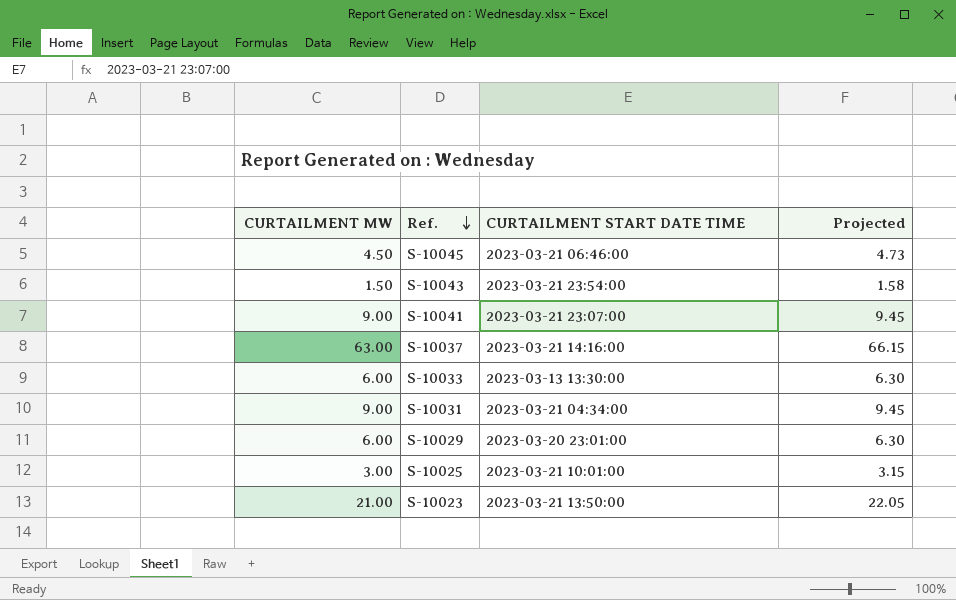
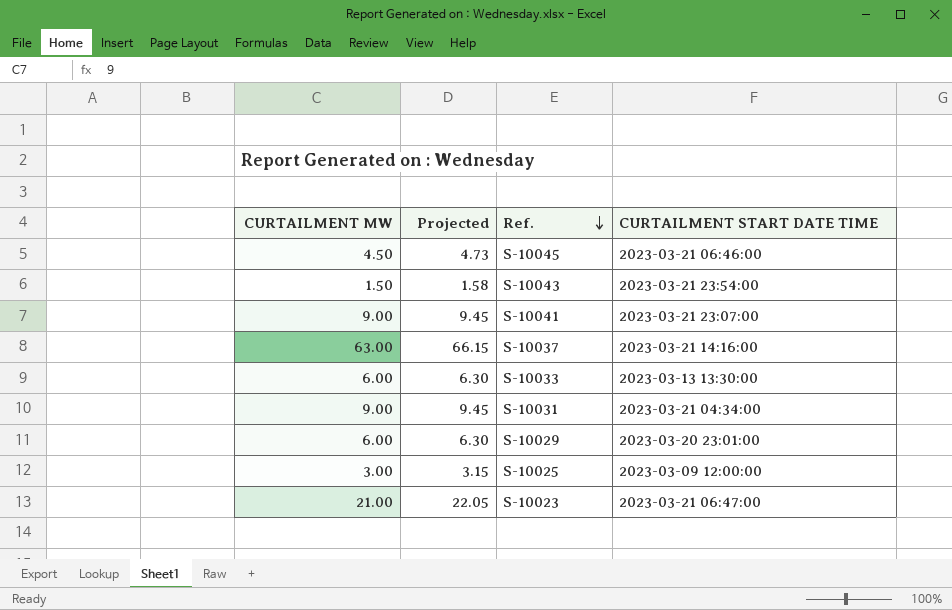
column Projected | position: 4 -> 2
S-10025 | CURTAILMENT START DATE TIME: 2023-03-21 10:01:00 -> 2023-03-09 12:00:00
S-10023 | CURTAILMENT START DATE TIME: 2023-03-21 13:50:00 -> 2023-03-21 06:47:00

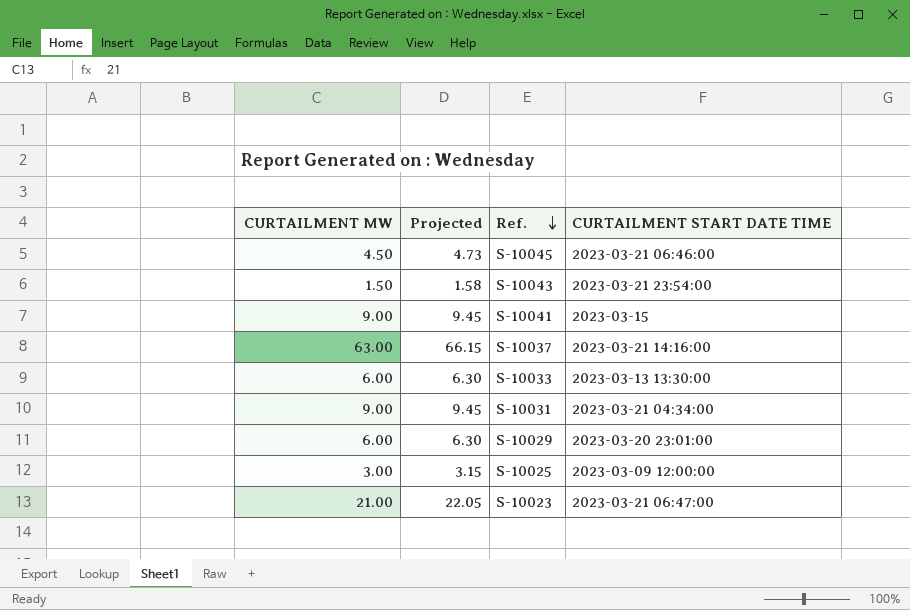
S-10041 | CURTAILMENT START DATE TIME: 2023-03-21 23:07:00 -> 2023-03-15

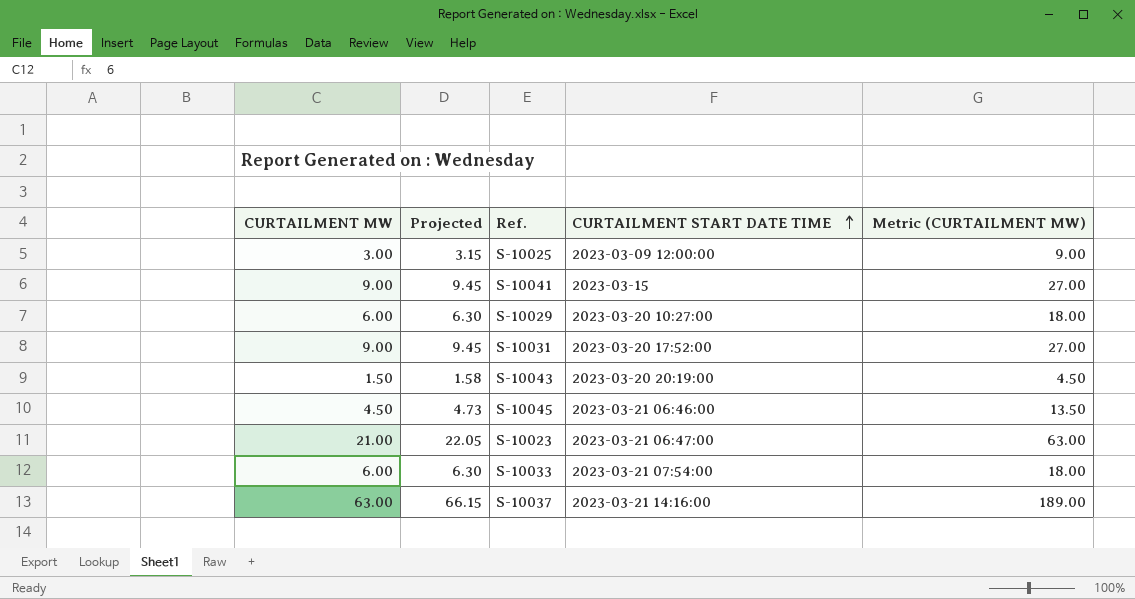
row order: Ref. descending -> CURTAILMENT START DATE TIME ascending
column Metric (CURTAILMENT MW) | formula: none -> [CURTAILMENT MW] * 3
S-10029 | CURTAILMENT START DATE TIME: 2023-03-20 23:01:00 -> 2023-03-20 10:27:00
S-10031 | CURTAILMENT START DATE TIME: 2023-03-21 04:34:00 -> 2023-03-20 17:52:00
S-10043 | CURTAILMENT START DATE TIME: 2023-03-21 23:54:00 -> 2023-03-20 20:19:00
S-10033 | CURTAILMENT START DATE TIME: 2023-03-13 13:30:00 -> 2023-03-21 07:54:00

